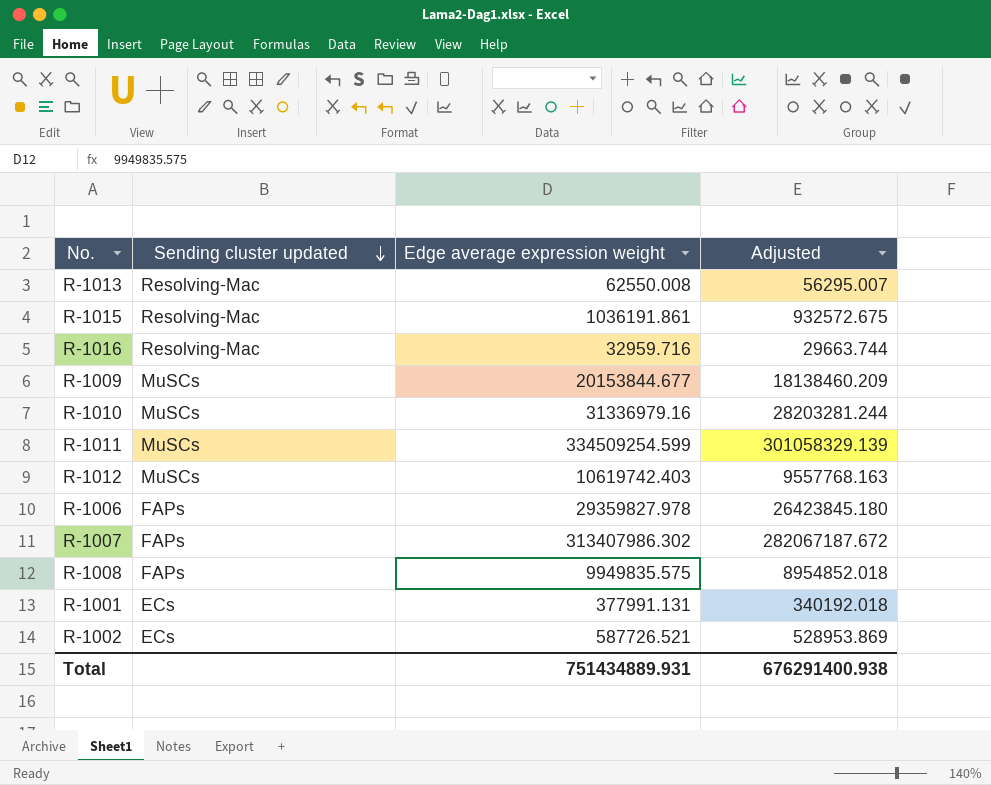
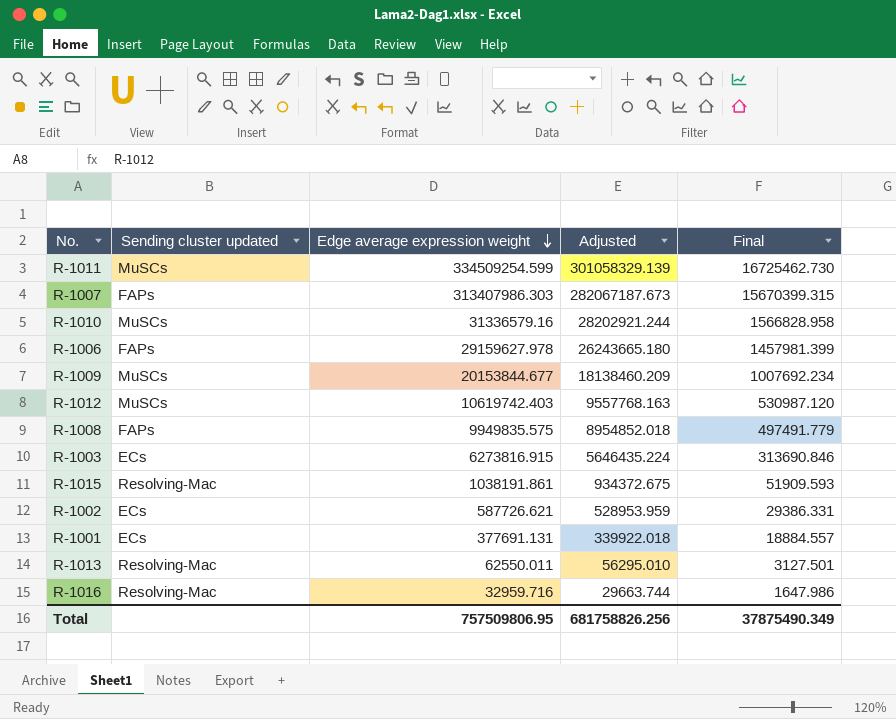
row order: Sending cluster updated descending -> Edge average expression weight descending
column Final | formula: none -> [Edge average expression weight] * 0.05
R-1007 | Edge average expression weight: 313407986.302 -> 313407986.303
R-1007 | Adjusted: 282067187.672 -> 282067187.673
R-1010 | Edge average expression weight: 31336979.16 -> 31336579.16
R-1010 | Adjusted: 28203281.244 -> 28202921.244
R-1006 | Edge average expression weight: 29359827.978 -> 29159627.978
R-1006 | Adjusted: 26423845.180 -> 26243665.180
row R-1003: none -> ECs | 6273816.915 | 5646435.224 | 313690.846
R-1015 | Edge average expression weight: 1036191.861 -> 1038191.861
R-1015 | Adjusted: 932572.675 -> 934372.675
R-1002 | Edge average expression weight: 587726.521 -> 587726.621
R-1002 | Adjusted: 528953.869 -> 528953.959
R-1001 | Edge average expression weight: 377991.131 -> 377691.131
R-1001 | Adjusted: 340192.018 -> 339922.018
R-1013 | Edge average expression weight: 62550.008 -> 62550.011
R-1013 | Adjusted: 56295.007 -> 56295.010
Total | Edge average expression weight: 751434889.931 -> 757509806.95
Total | Adjusted: 676291400.938 -> 681758826.256

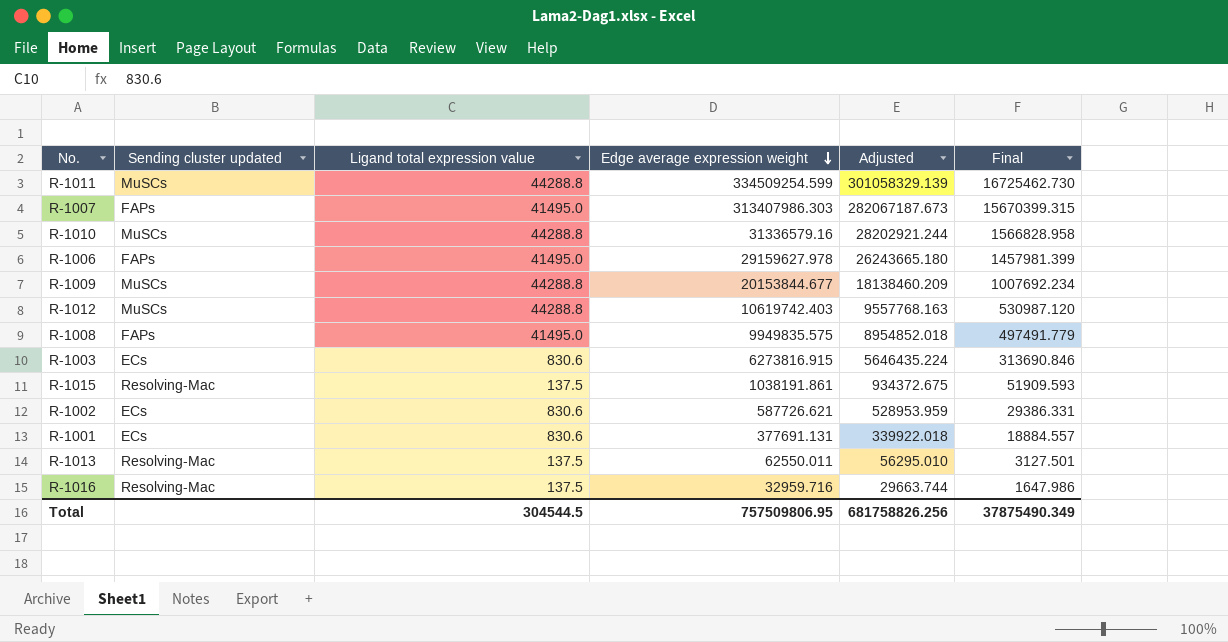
column Ligand total expression value | position: none -> 3

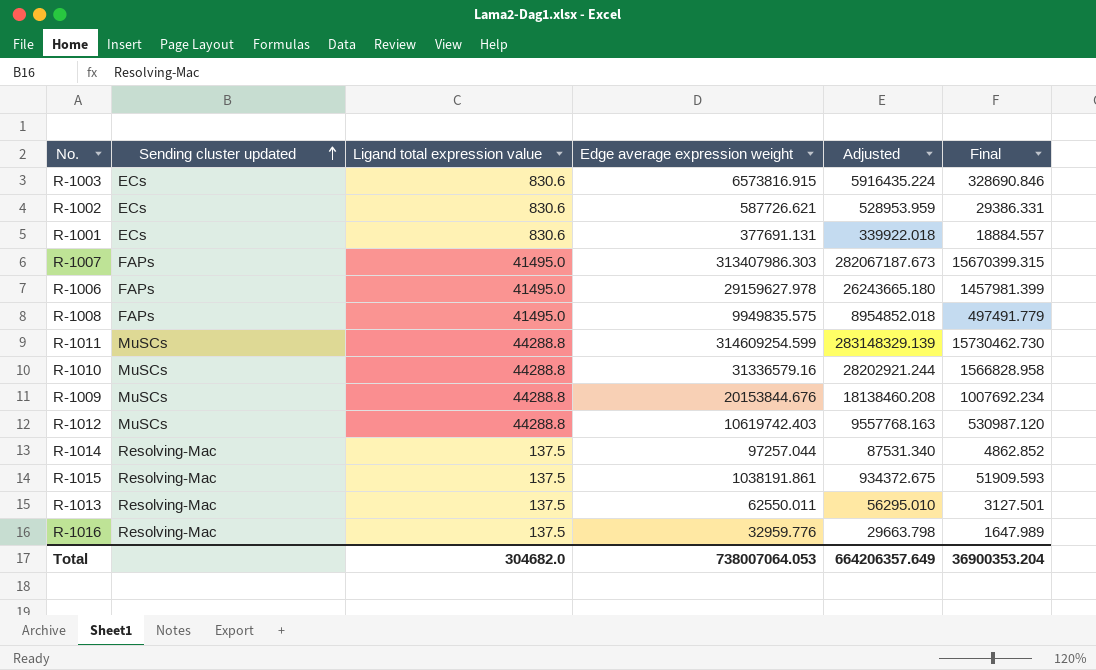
row order: Edge average expression weight descending -> Sending cluster updated ascending
R-1003 | Edge average expression weight: 6273816.915 -> 6573816.915
R-1003 | Adjusted: 5646435.224 -> 5916435.224
R-1003 | Final: 313690.846 -> 328690.846
R-1011 | Edge average expression weight: 334509254.599 -> 314609254.599
R-1011 | Adjusted: 301058329.139 -> 283148329.139
R-1011 | Final: 16725462.730 -> 15730462.730
R-1009 | Edge average expression weight: 20153844.677 -> 20153844.676
R-1009 | Adjusted: 18138460.209 -> 18138460.208
row R-1014: none -> Resolving-Mac | 137.5 | 97257.044 | 87531.340 | 4862.852
R-1016 | Edge average expression weight: 32959.716 -> 32959.776
R-1016 | Adjusted: 29663.744 -> 29663.798
R-1016 | Final: 1647.986 -> 1647.989
Total | Ligand total expression value: 304544.5 -> 304682.0
Total | Edge average expression weight: 757509806.95 -> 738007064.053
Total | Adjusted: 681758826.256 -> 664206357.649
Total | Final: 37875490.349 -> 36900353.204

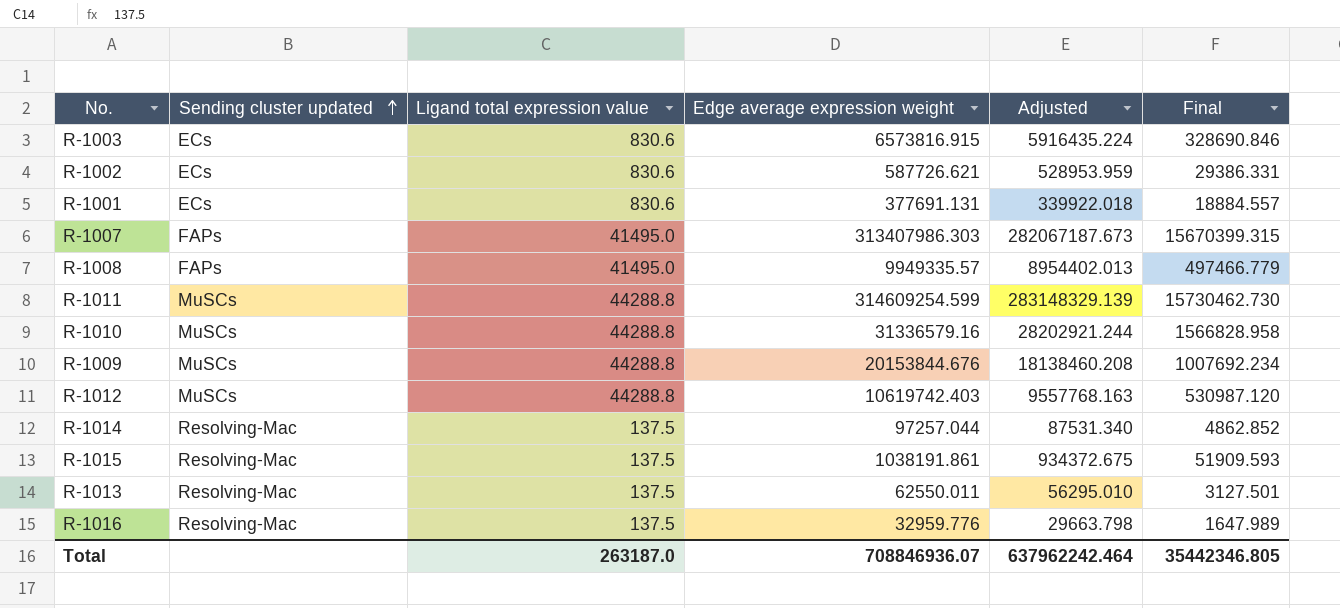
row R-1006: FAPs | 41495.0 | 29159627.978 | 26243665.180 | 1457981.399 -> none
R-1008 | Edge average expression weight: 9949835.575 -> 9949335.57
R-1008 | Adjusted: 8954852.018 -> 8954402.013
R-1008 | Final: 497491.779 -> 497466.779
Total | Ligand total expression value: 304682.0 -> 263187.0
Total | Edge average expression weight: 738007064.053 -> 708846936.07
Total | Adjusted: 664206357.649 -> 637962242.464
Total | Final: 36900353.204 -> 35442346.805

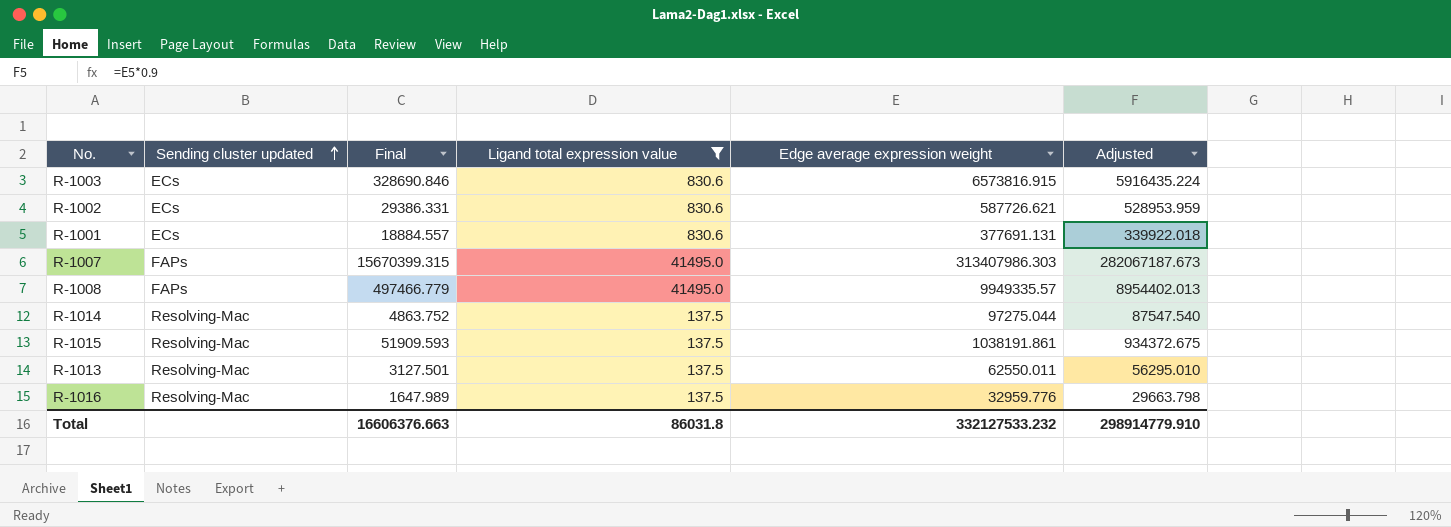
filter: none -> Ligand total expression value != 44288.8
column Final | position: 6 -> 3
R-1014 | Final: 4862.852 -> 4863.752
R-1014 | Edge average expression weight: 97257.044 -> 97275.044
R-1014 | Adjusted: 87531.340 -> 87547.540
Total | Final: 35442346.805 -> 16606376.663
Total | Ligand total expression value: 263187.0 -> 86031.8
Total | Edge average expression weight: 708846936.07 -> 332127533.232
Total | Adjusted: 637962242.464 -> 298914779.910

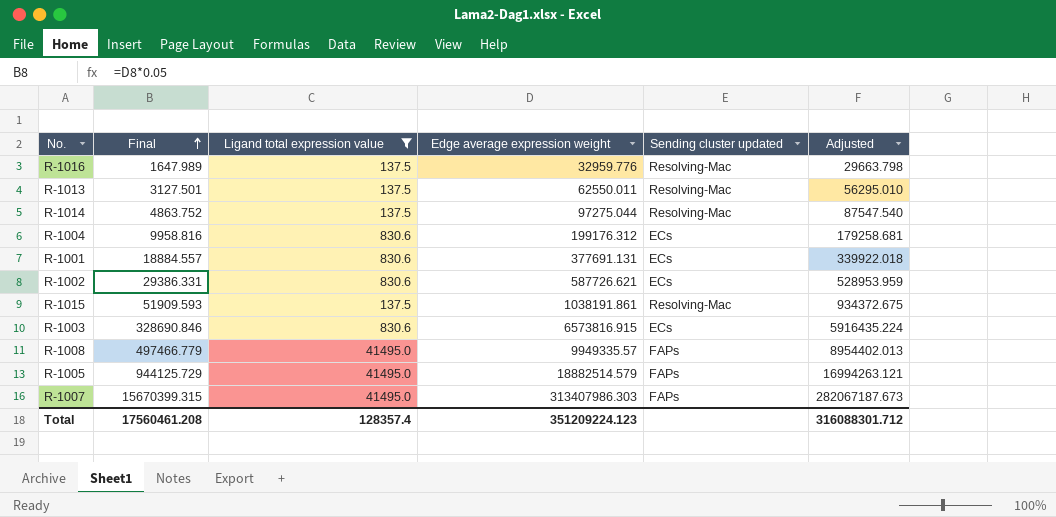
row order: Sending cluster updated ascending -> Final ascending
column Sending cluster updated | position: 2 -> 5
row R-1004: none -> 9958.816 | 830.6 | 199176.312 | ECs | 179258.681
row R-1005: none -> 944125.729 | 41495.0 | 18882514.579 | FAPs | 16994263.121
Total | Final: 16606376.663 -> 17560461.208
Total | Ligand total expression value: 86031.8 -> 128357.4
Total | Edge average expression weight: 332127533.232 -> 351209224.123
Total | Adjusted: 298914779.910 -> 316088301.712

